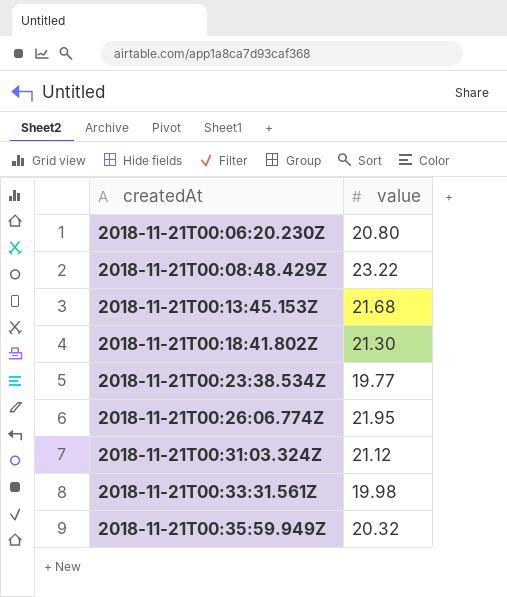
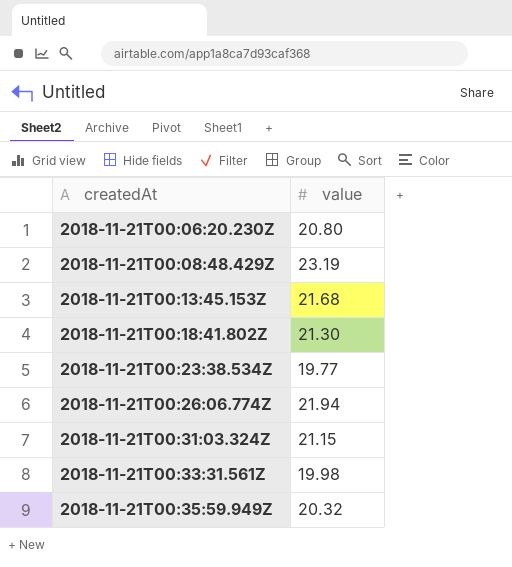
2018-11-21T00:08:48.429Z | value: 23.22 -> 23.19
2018-11-21T00:26:06.774Z | value: 21.95 -> 21.94
2018-11-21T00:31:03.324Z | value: 21.12 -> 21.15

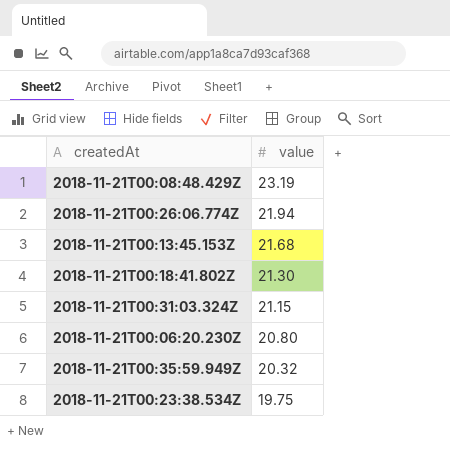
row order: createdAt ascending -> value descending
row 2018-11-21T00:33:31.561Z: 19.98 -> none
2018-11-21T00:23:38.534Z | value: 19.77 -> 19.75

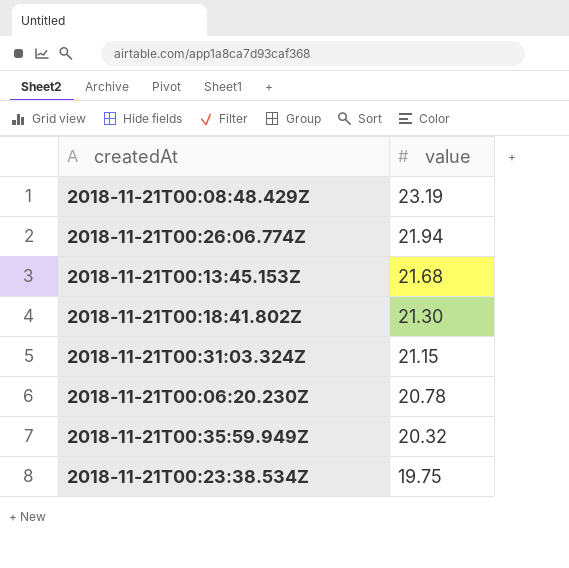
2018-11-21T00:06:20.230Z | value: 20.80 -> 20.78

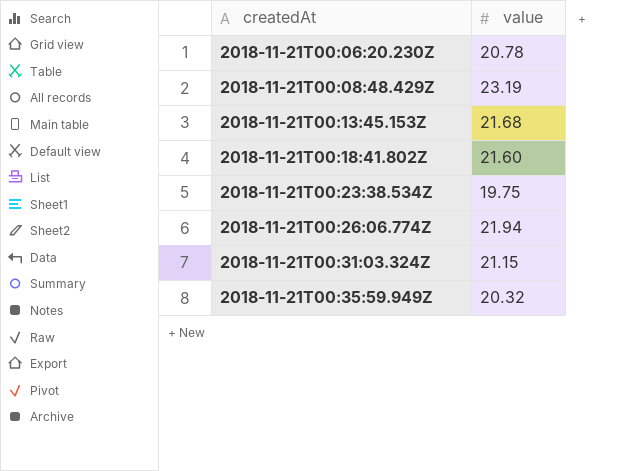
row order: value descending -> createdAt ascending
2018-11-21T00:18:41.802Z | value: 21.30 -> 21.60

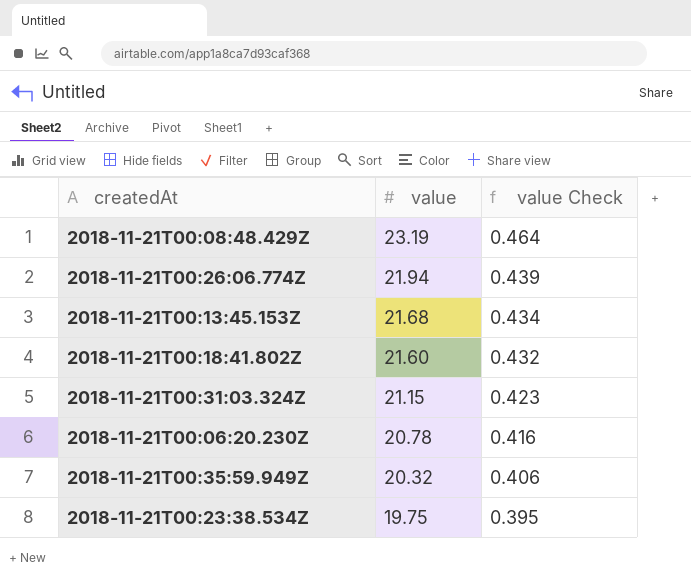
row order: createdAt ascending -> value descending
column value Check | formula: none -> [value] * 0.02

